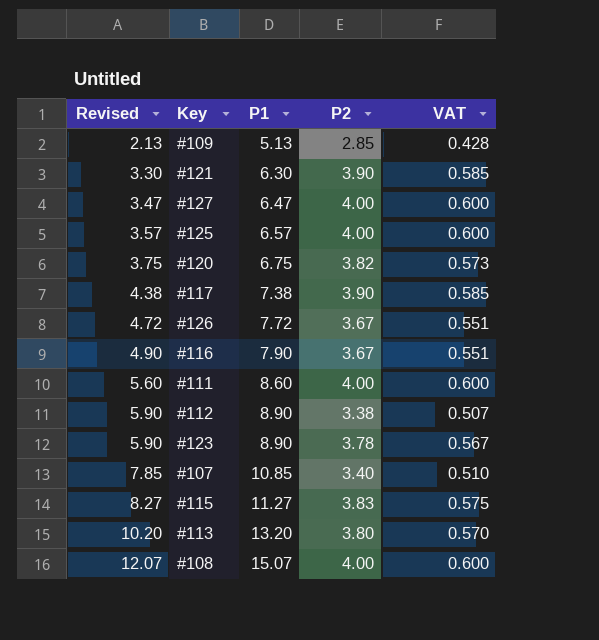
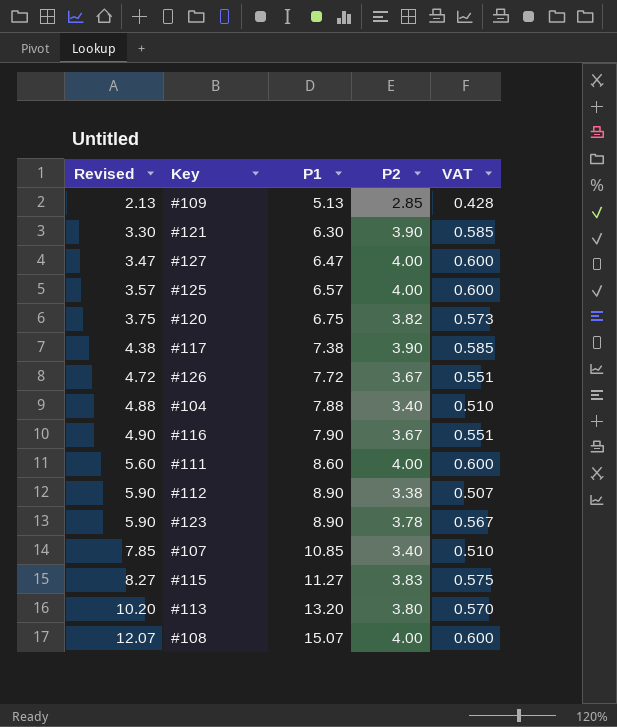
row #104: none -> 4.88 | 7.88 | 3.40 | 0.510

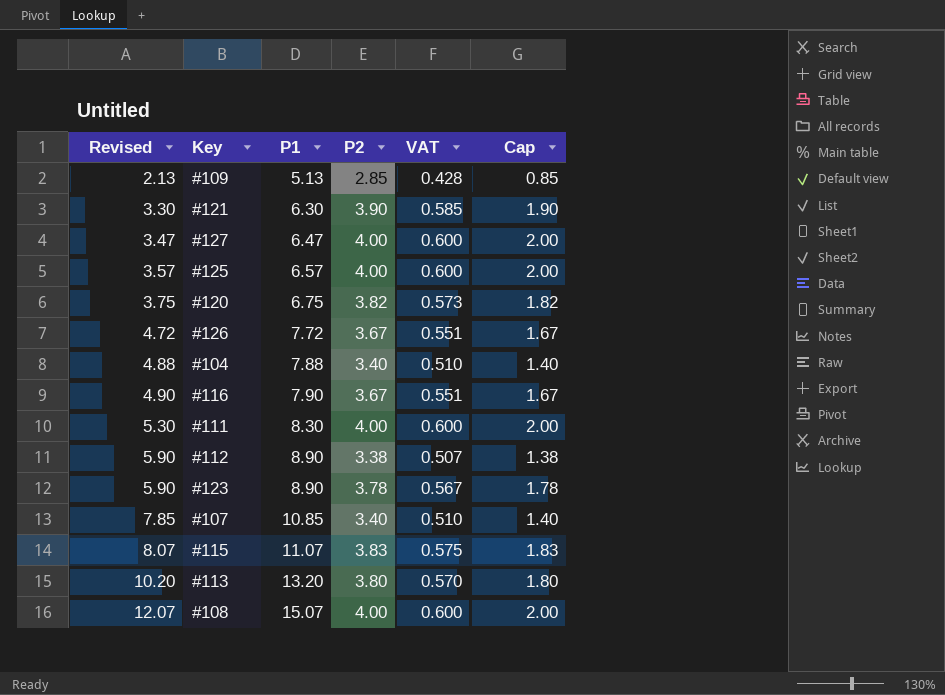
column Cap | formula: none -> [P2] - 2
row #117: 4.38 | 7.38 | 3.90 | 0.585 -> none
#111 | Revised: 5.60 -> 5.30
#111 | P1: 8.60 -> 8.30
#115 | Revised: 8.27 -> 8.07
#115 | P1: 11.27 -> 11.07

